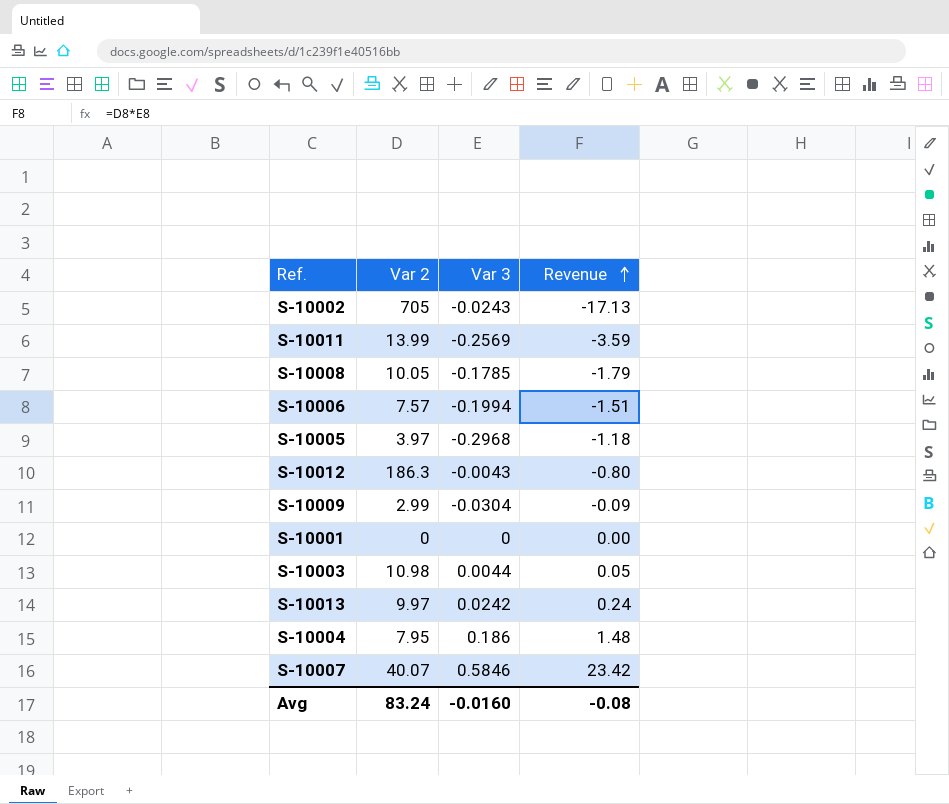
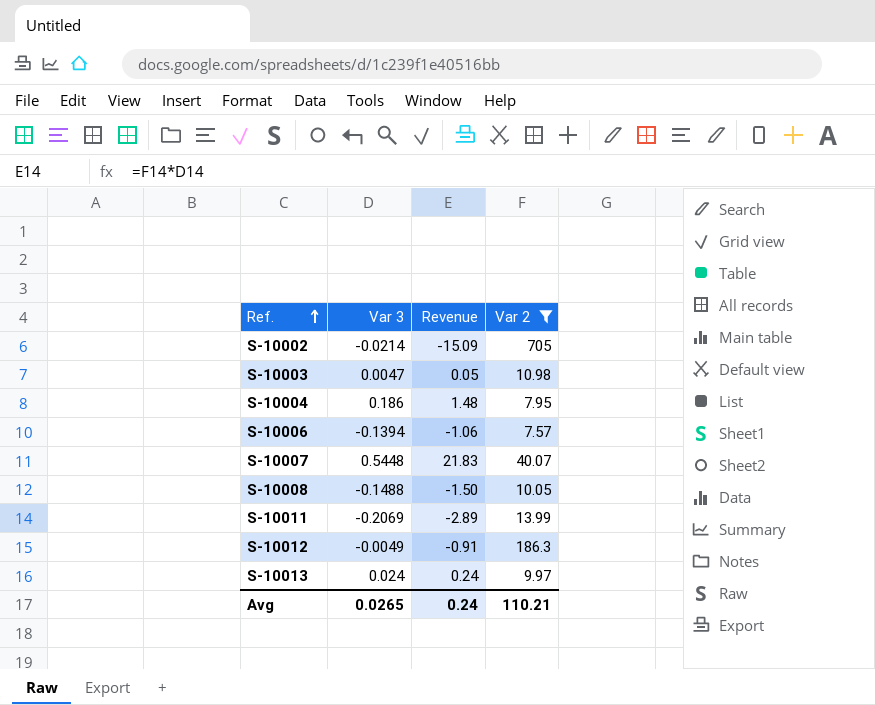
filter: none -> Var 2 >= 7.57
row order: Revenue ascending -> Ref. ascending
column Var 2 | position: 2 -> 4
S-10002 | Var 3: -0.0243 -> -0.0214
S-10002 | Revenue: -17.13 -> -15.09
S-10003 | Var 3: 0.0044 -> 0.0047
S-10006 | Var 3: -0.1994 -> -0.1394
S-10006 | Revenue: -1.51 -> -1.06
S-10007 | Var 3: 0.5846 -> 0.5448
S-10007 | Revenue: 23.42 -> 21.83
S-10008 | Var 3: -0.1785 -> -0.1488
S-10008 | Revenue: -1.79 -> -1.50
S-10011 | Var 3: -0.2569 -> -0.2069
S-10011 | Revenue: -3.59 -> -2.89
S-10012 | Var 3: -0.0043 -> -0.0049
S-10012 | Revenue: -0.80 -> -0.91
S-10013 | Var 3: 0.0242 -> 0.024
Avg | Var 3: -0.0160 -> 0.0265
Avg | Revenue: -0.08 -> 0.24
Avg | Var 2: 83.24 -> 110.21

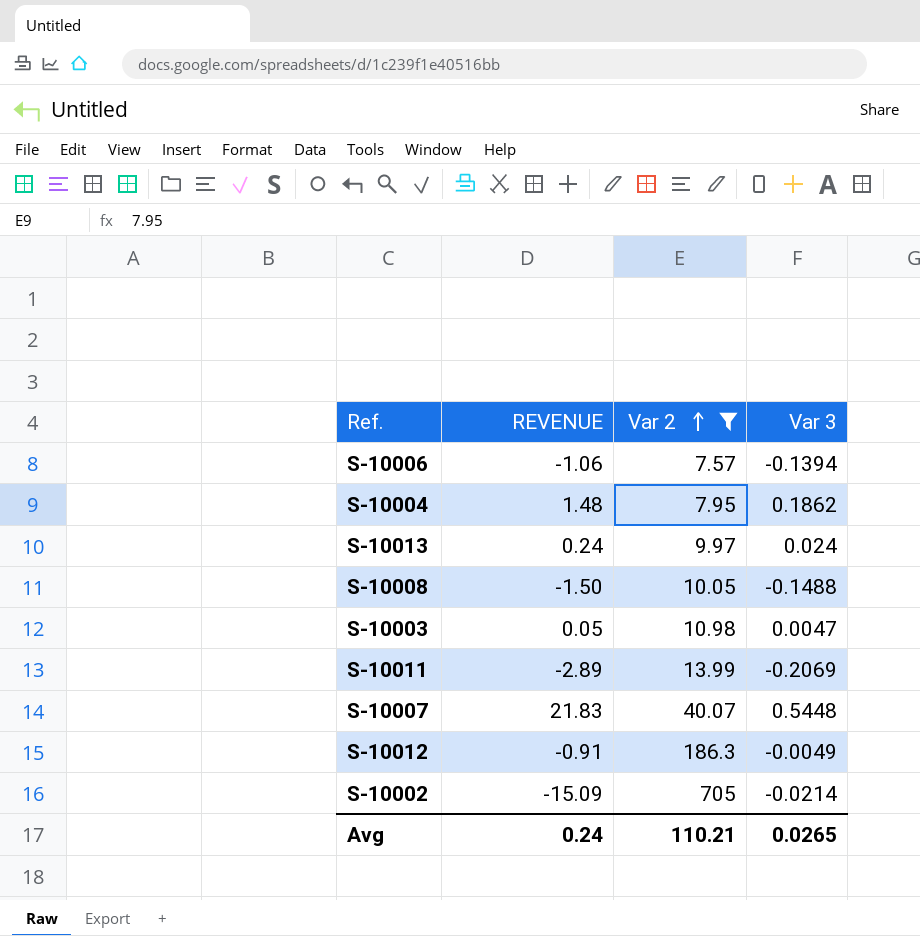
row order: Ref. ascending -> Var 2 ascending
column name: Revenue -> REVENUE
column Var 3 | position: 2 -> 4
S-10004 | Var 3: 0.186 -> 0.1862

